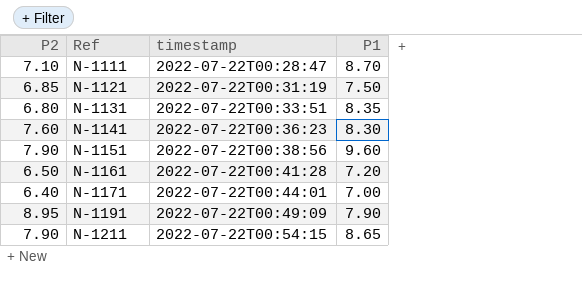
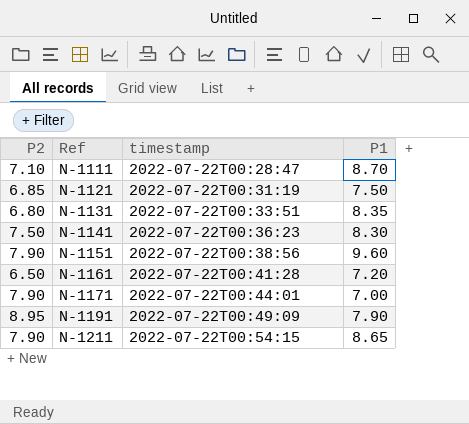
N-1141 | P2: 7.60 -> 7.50
N-1171 | P2: 6.40 -> 7.90

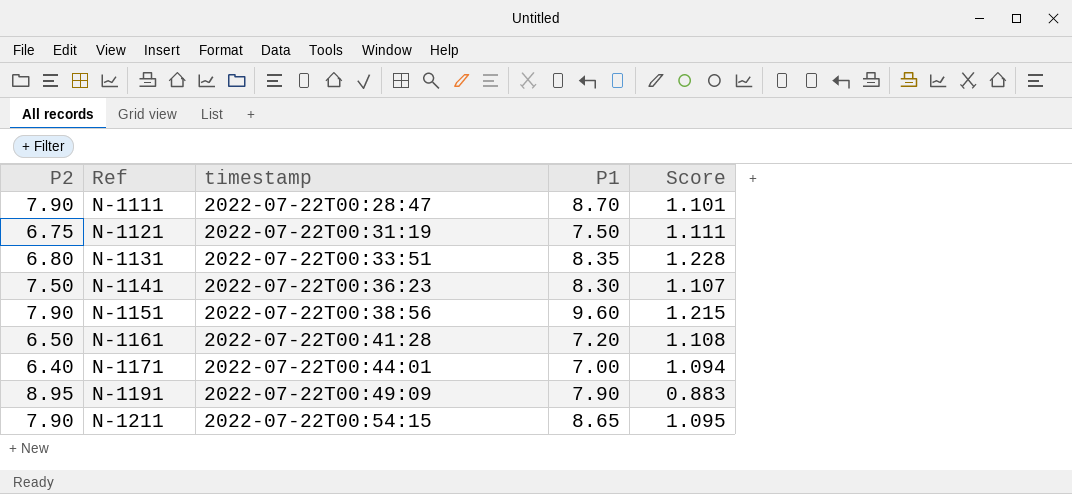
column Score | formula: none -> [P1] / [P2]
N-1111 | P2: 7.10 -> 7.90
N-1121 | P2: 6.85 -> 6.75
N-1171 | P2: 7.90 -> 6.40

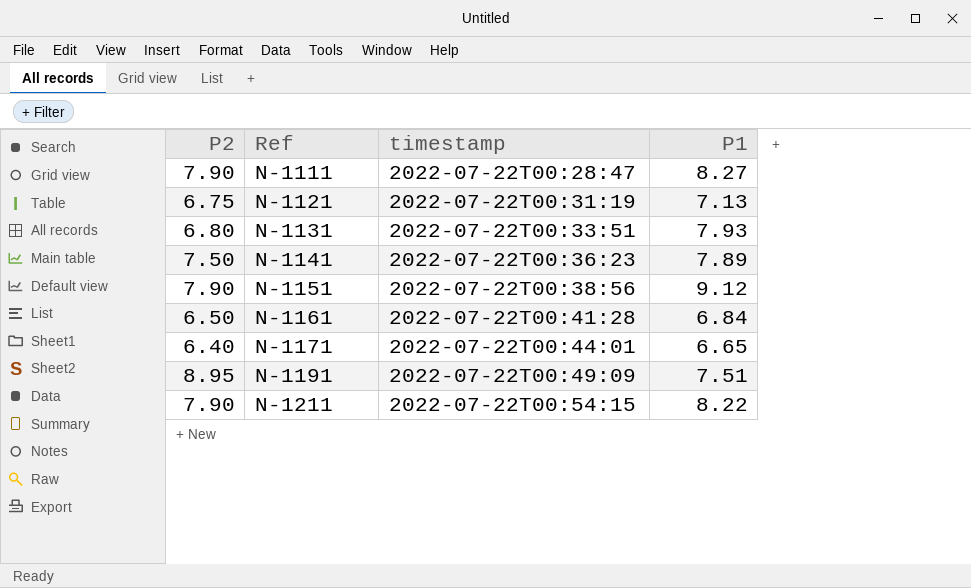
column Score | formula: [P1] / [P2] -> none
N-1111 | P1: 8.70 -> 8.27
N-1121 | P1: 7.50 -> 7.13
N-1131 | P1: 8.35 -> 7.93
N-1141 | P1: 8.30 -> 7.89
N-1151 | P1: 9.60 -> 9.12
N-1161 | P1: 7.20 -> 6.84
N-1171 | P1: 7.00 -> 6.65
N-1191 | P1: 7.90 -> 7.51
N-1211 | P1: 8.65 -> 8.22

